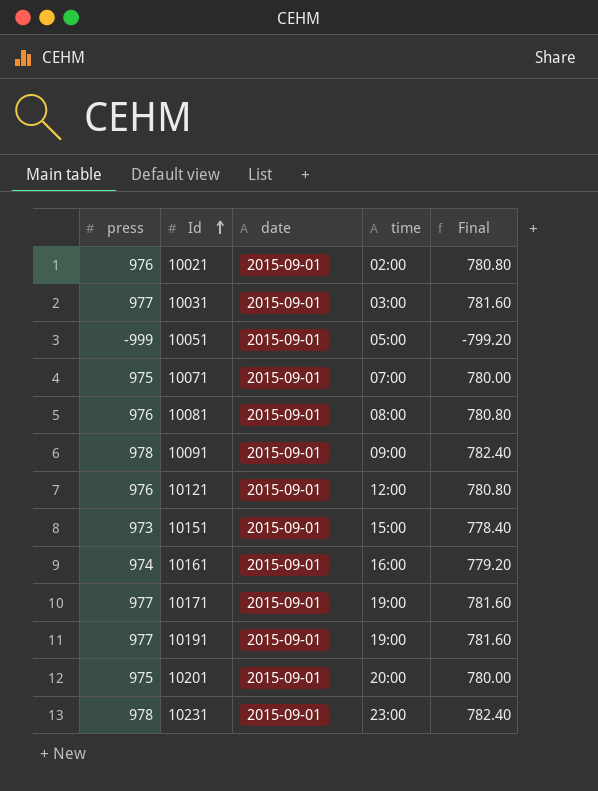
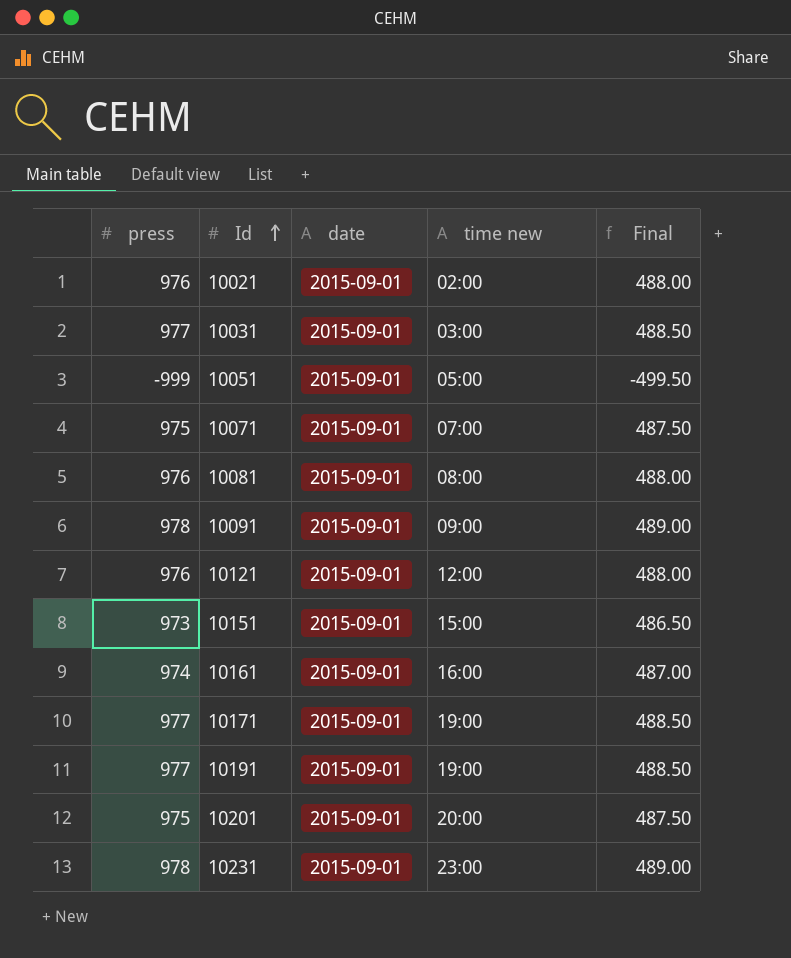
column name: time -> time new
column Final | formula: [press] * 0.8 -> [press] * 0.5

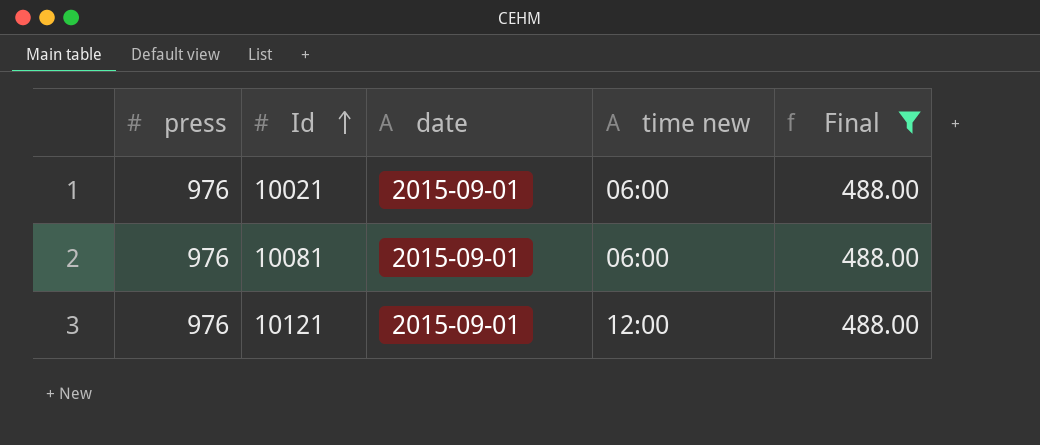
filter: none -> Final = 488.00
10021 | time new: 02:00 -> 06:00
10081 | time new: 08:00 -> 06:00

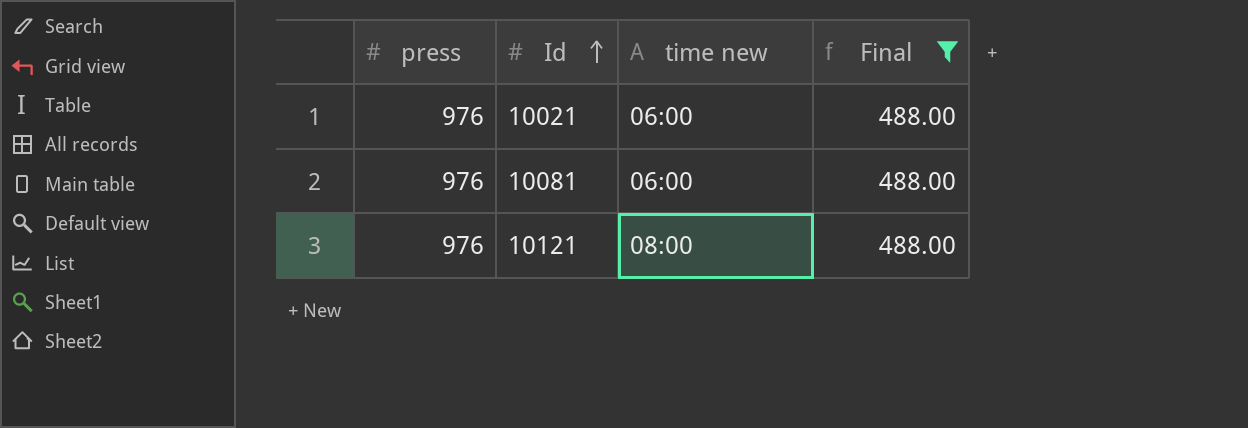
column date | position: 3 -> none
10121 | time new: 12:00 -> 08:00

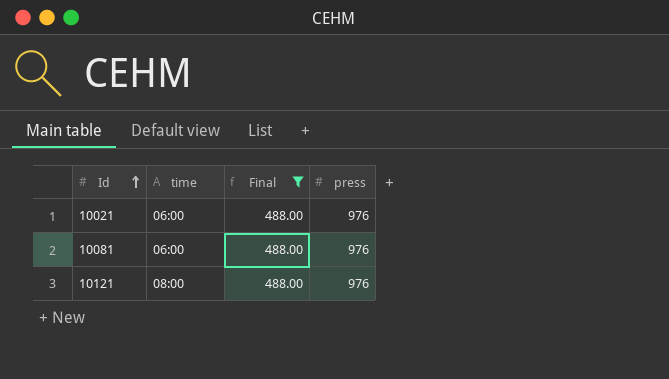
column name: time new -> time
column press | position: 1 -> 4

